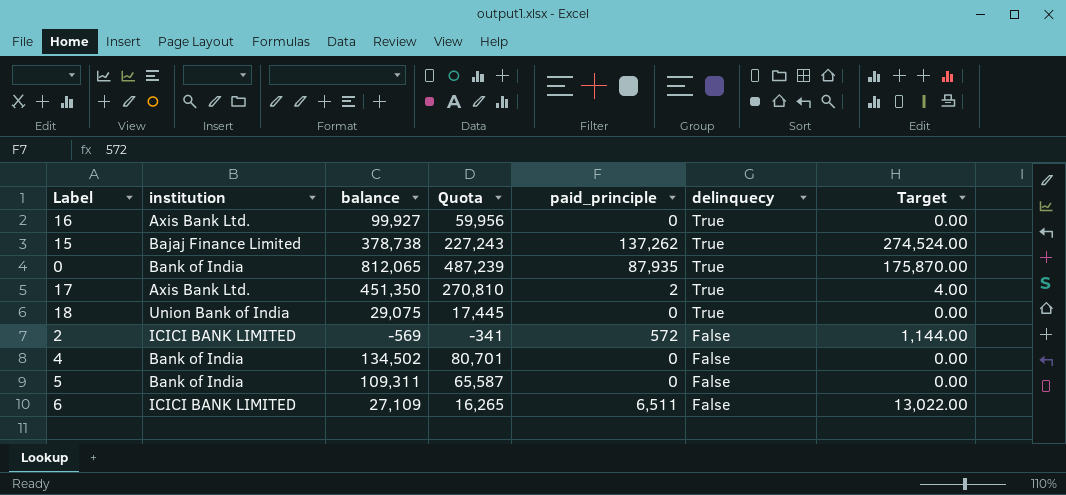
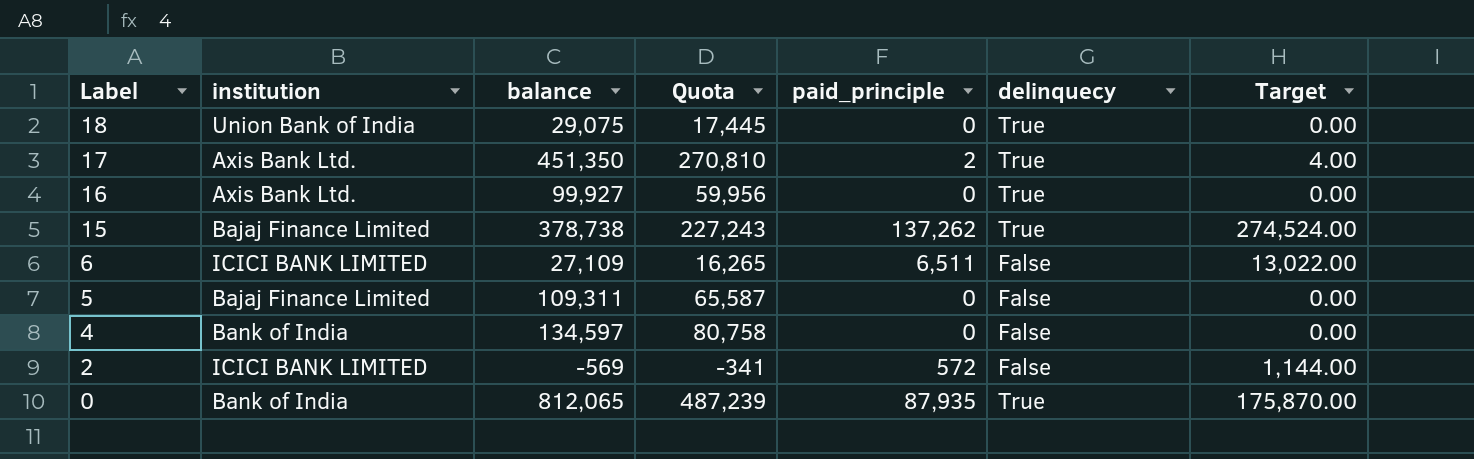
row order: delinquecy descending -> Label descending
5 | institution: Bank of India -> Bajaj Finance Limited
4 | balance: 134,502 -> 134,597
4 | Quota: 80,701 -> 80,758

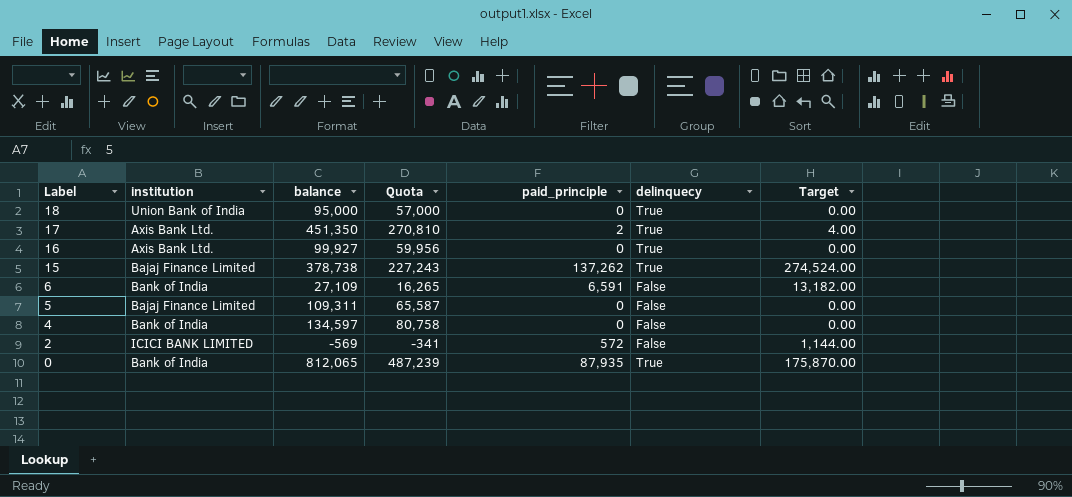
18 | balance: 29,075 -> 95,000
18 | Quota: 17,445 -> 57,000
6 | institution: ICICI BANK LIMITED -> Bank of India
6 | paid_principle: 6,511 -> 6,591
6 | Target: 13,022.00 -> 13,182.00

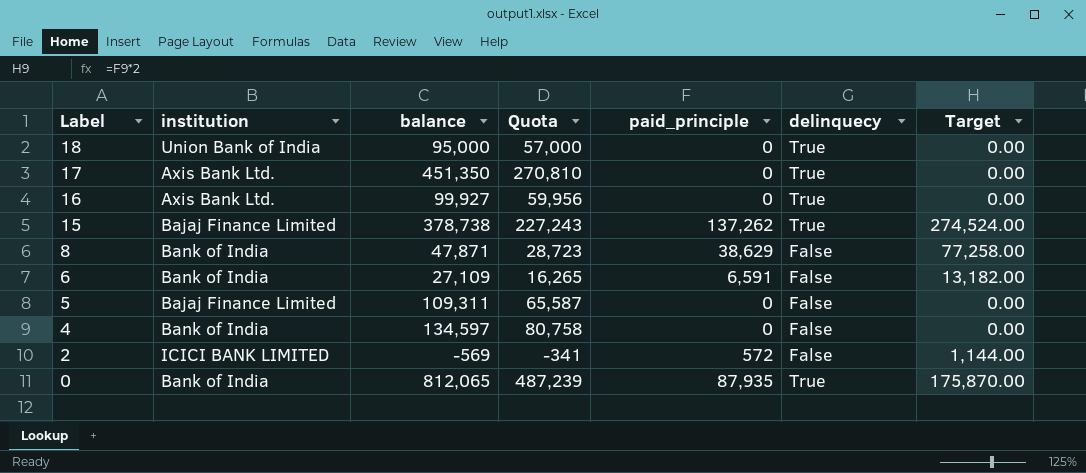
17 | paid_principle: 2 -> 0
17 | Target: 4.00 -> 0.00
row 8: none -> Bank of India | 47,871 | 28,723 | 38,629 | False | 77,258.00

